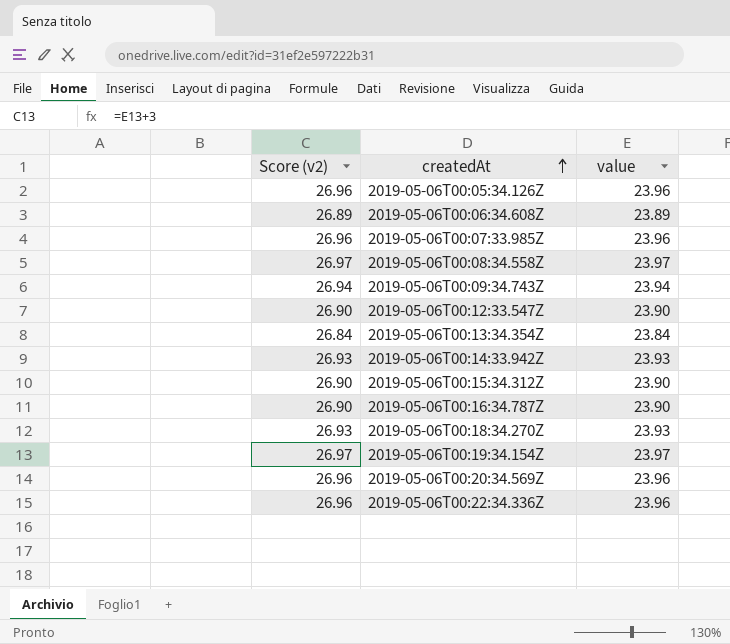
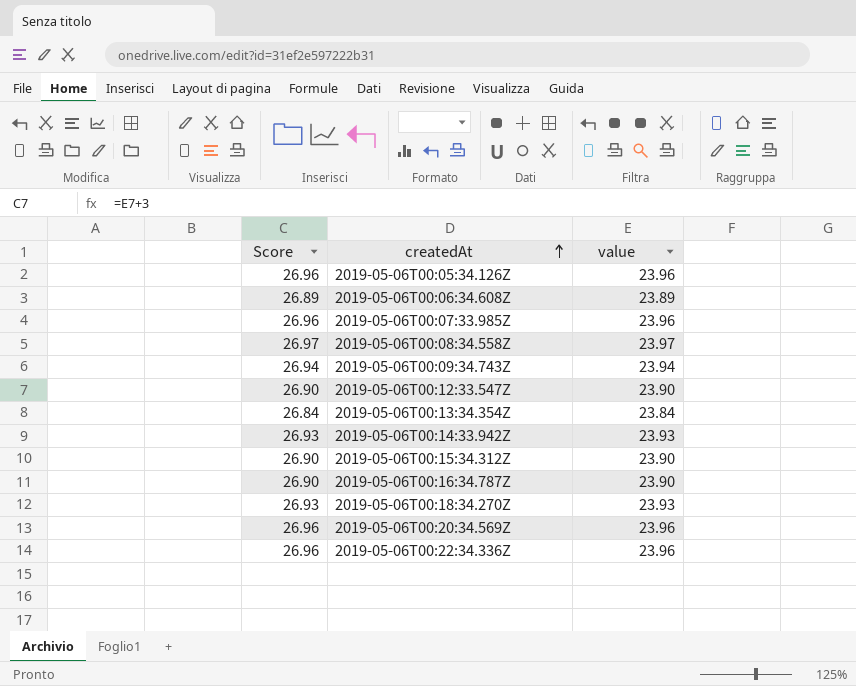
column name: Score (v2) -> Score
row 2019-05-06T00:19:34.154Z: 26.97 | 23.97 -> none

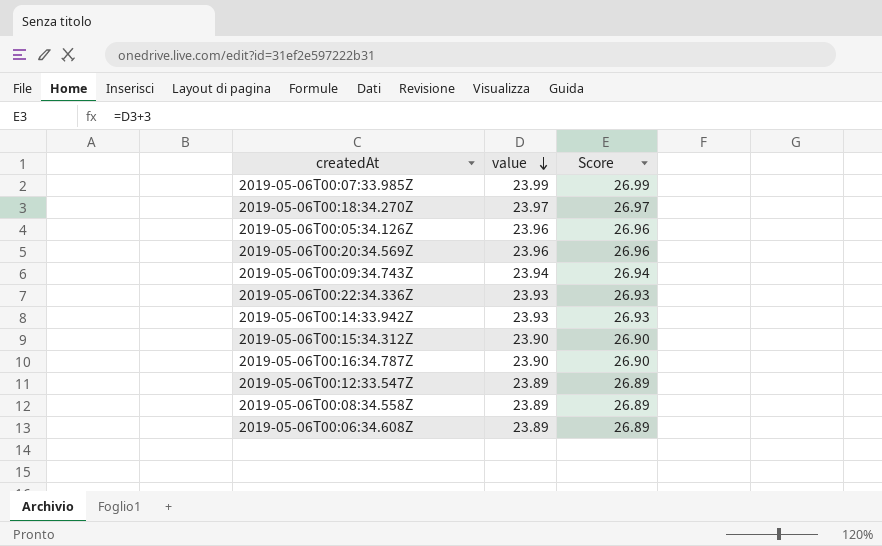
row order: createdAt ascending -> value descending
column Score | position: 1 -> 3
row 2019-05-06T00:13:34.354Z: 26.84 | 23.84 -> none
2019-05-06T00:07:33.985Z | value: 23.96 -> 23.99
2019-05-06T00:07:33.985Z | Score: 26.96 -> 26.99
2019-05-06T00:18:34.270Z | value: 23.93 -> 23.97
2019-05-06T00:18:34.270Z | Score: 26.93 -> 26.97
2019-05-06T00:22:34.336Z | value: 23.96 -> 23.93
2019-05-06T00:22:34.336Z | Score: 26.96 -> 26.93
2019-05-06T00:12:33.547Z | value: 23.90 -> 23.89
2019-05-06T00:12:33.547Z | Score: 26.90 -> 26.89
2019-05-06T00:08:34.558Z | value: 23.97 -> 23.89
2019-05-06T00:08:34.558Z | Score: 26.97 -> 26.89

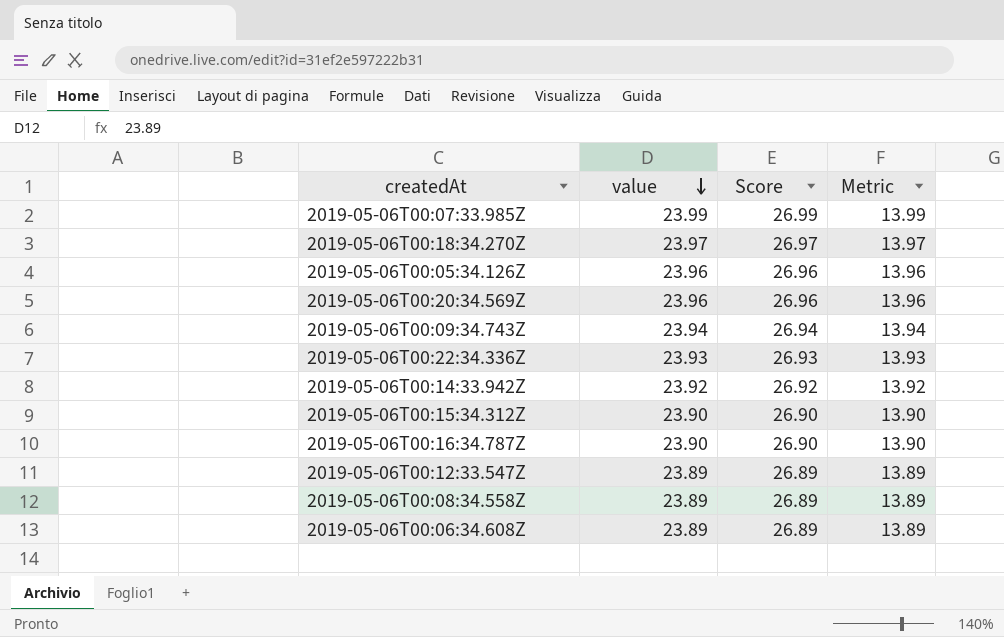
column Metric | formula: none -> [value] - 10
2019-05-06T00:14:33.942Z | value: 23.93 -> 23.92
2019-05-06T00:14:33.942Z | Score: 26.93 -> 26.92

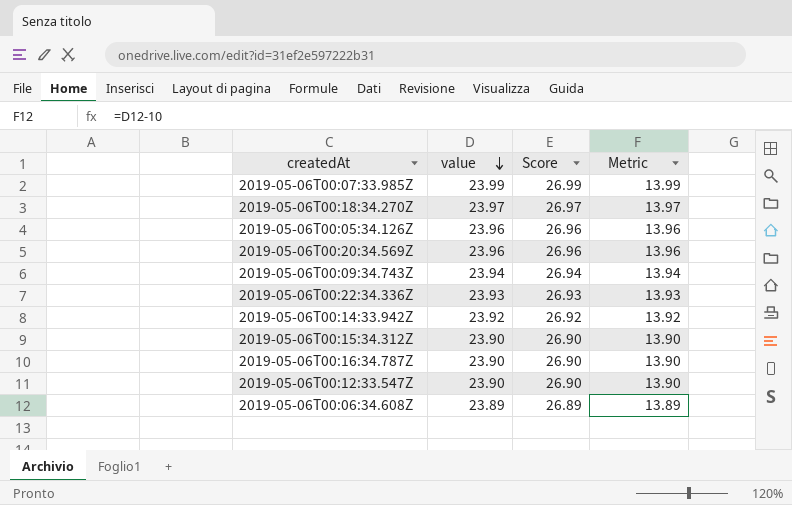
row 2019-05-06T00:08:34.558Z: 23.89 | 26.89 | 13.89 -> none
2019-05-06T00:12:33.547Z | value: 23.89 -> 23.90
2019-05-06T00:12:33.547Z | Score: 26.89 -> 26.90
2019-05-06T00:12:33.547Z | Metric: 13.89 -> 13.90

